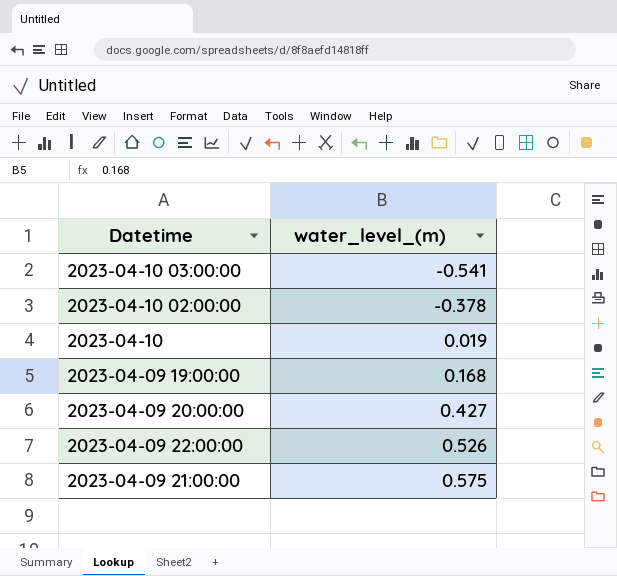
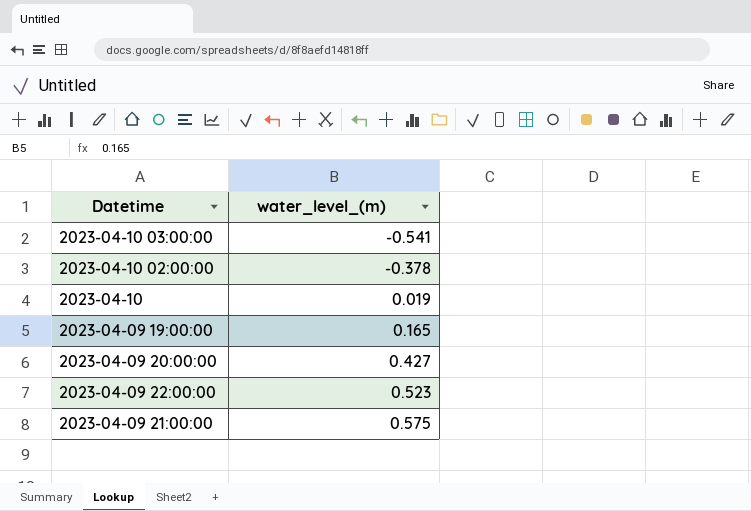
2023-04-09 19:00:00 | water_level_(m): 0.168 -> 0.165
2023-04-09 22:00:00 | water_level_(m): 0.526 -> 0.523

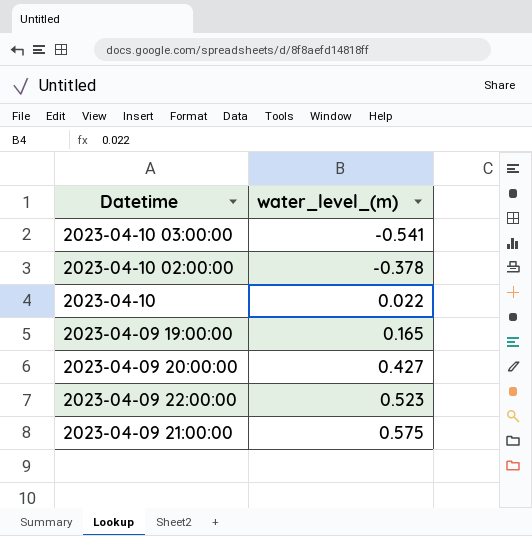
2023-04-10 | water_level_(m): 0.019 -> 0.022

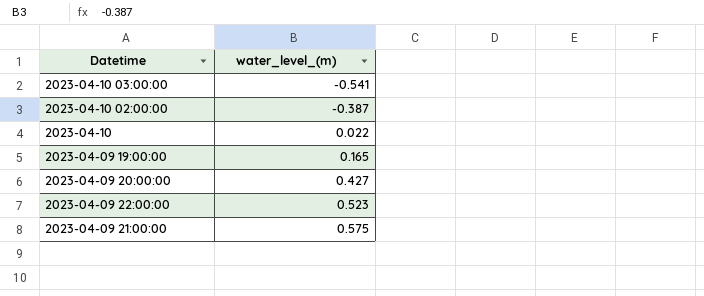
2023-04-10 02:00:00 | water_level_(m): -0.378 -> -0.387

